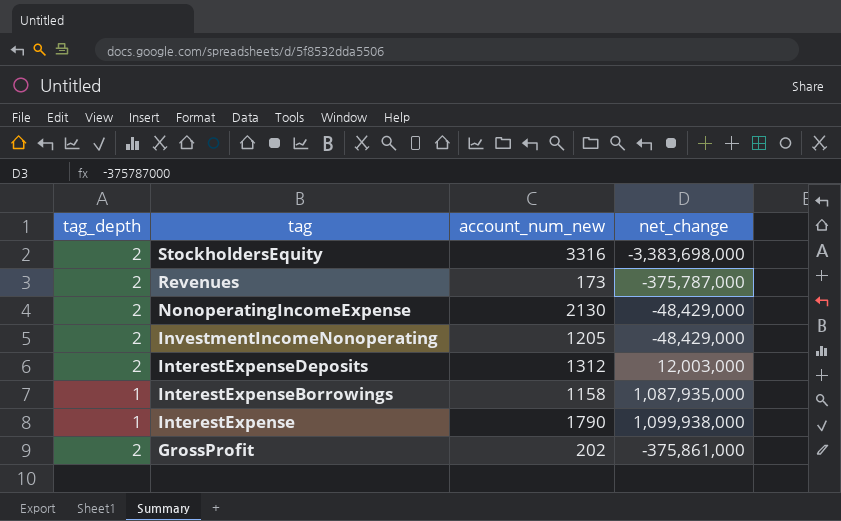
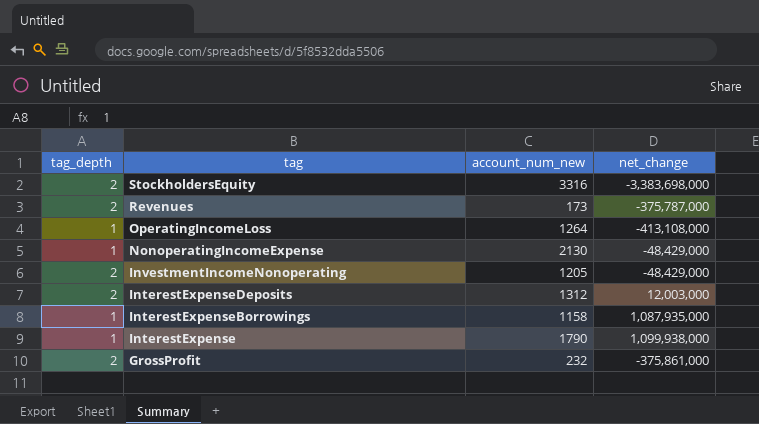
row OperatingIncomeLoss: none -> 1 | 1264 | -413,108,000
NonoperatingIncomeExpense | tag_depth: 2 -> 1
GrossProfit | account_num_new: 202 -> 232

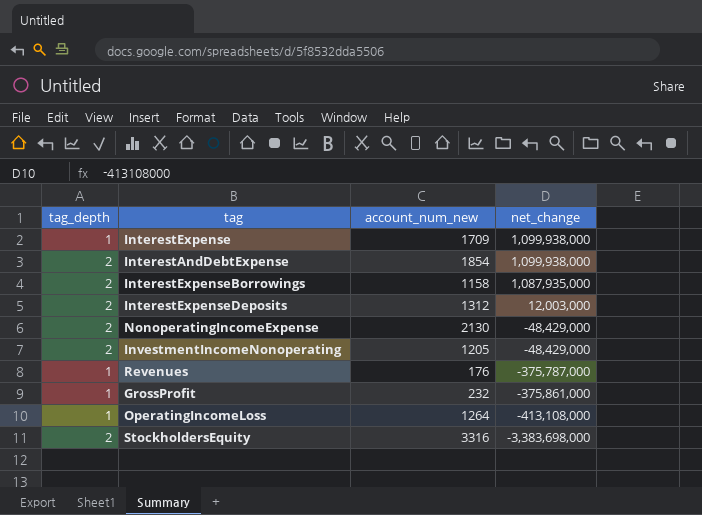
row order: tag descending -> net_change descending
InterestExpense | account_num_new: 1790 -> 1709
row InterestAndDebtExpense: none -> 2 | 1854 | 1,099,938,000
InterestExpenseBorrowings | tag_depth: 1 -> 2
NonoperatingIncomeExpense | tag_depth: 1 -> 2
Revenues | tag_depth: 2 -> 1
Revenues | account_num_new: 173 -> 176
GrossProfit | tag_depth: 2 -> 1

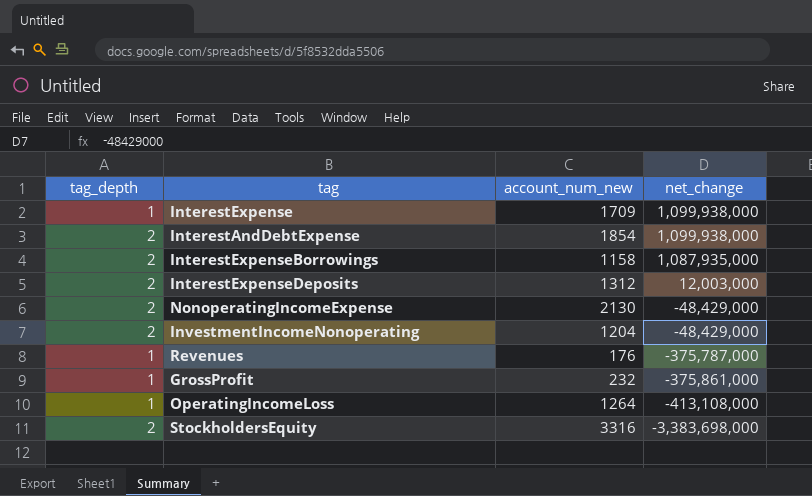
InvestmentIncomeNonoperating | account_num_new: 1205 -> 1204

